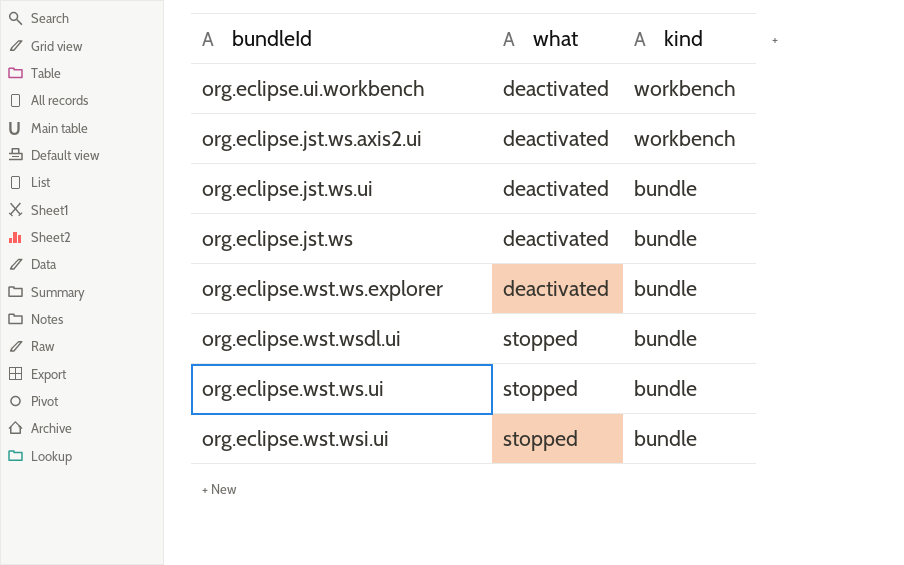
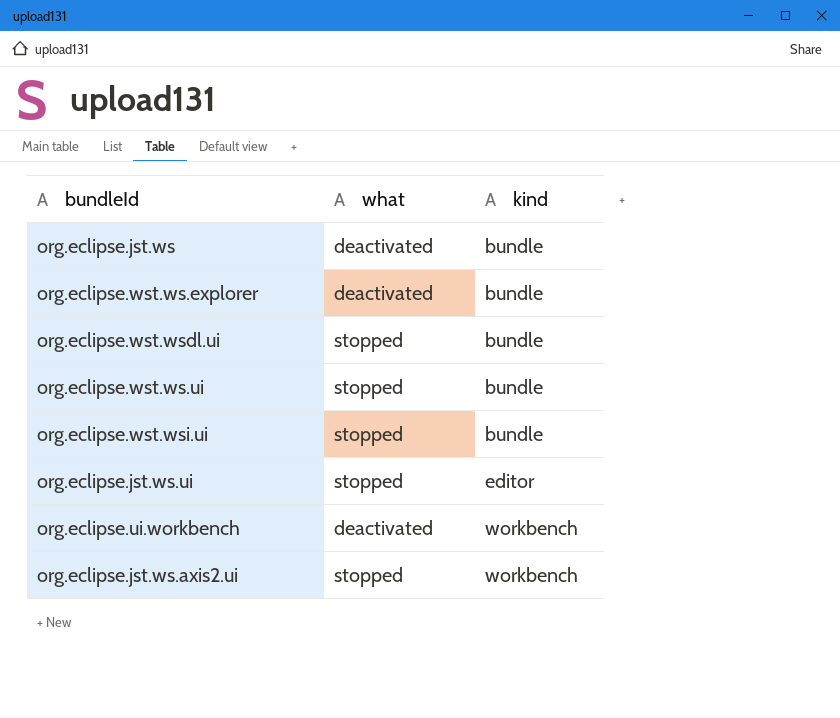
row order: what ascending -> kind ascending
org.eclipse.jst.ws.ui | what: deactivated -> stopped
org.eclipse.jst.ws.ui | kind: bundle -> editor
org.eclipse.jst.ws.axis2.ui | what: deactivated -> stopped

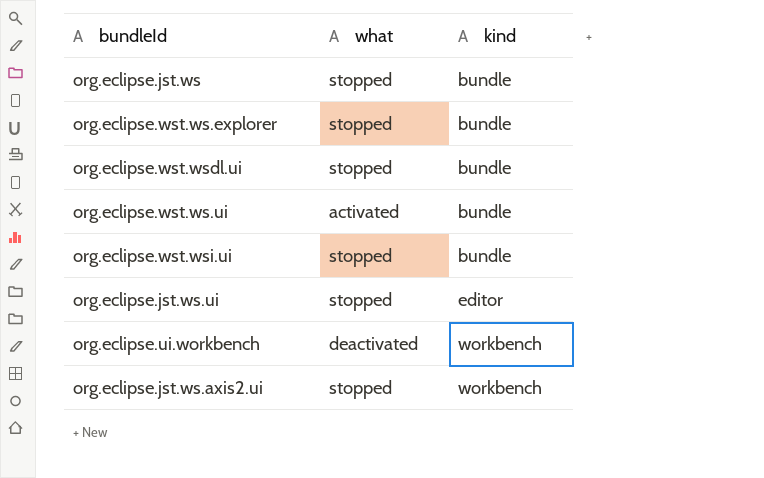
org.eclipse.jst.ws | what: deactivated -> stopped
org.eclipse.wst.ws.explorer | what: deactivated -> stopped
org.eclipse.wst.ws.ui | what: stopped -> activated

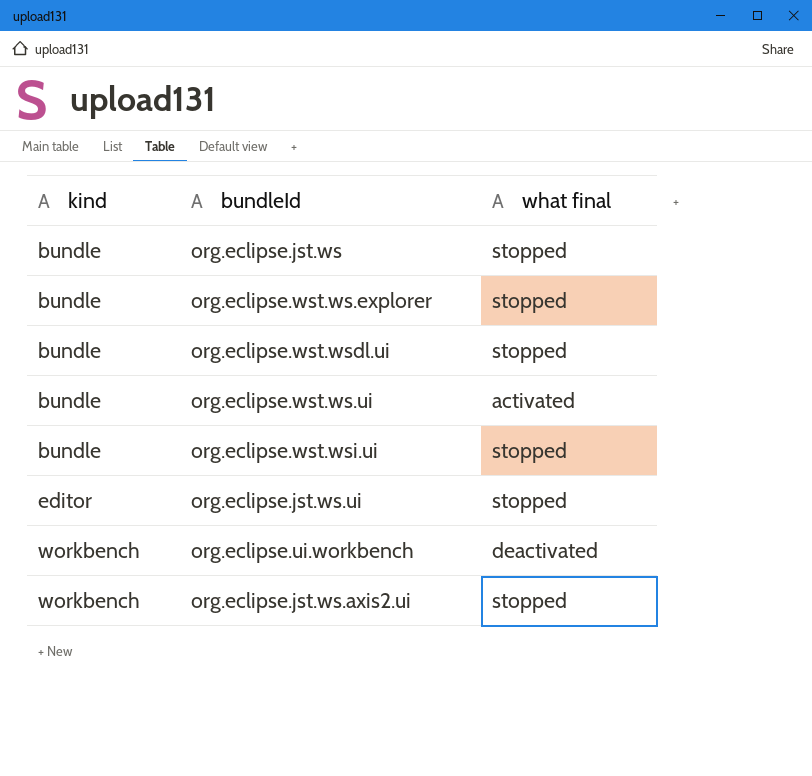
column kind | position: 3 -> 1
column name: what -> what final

